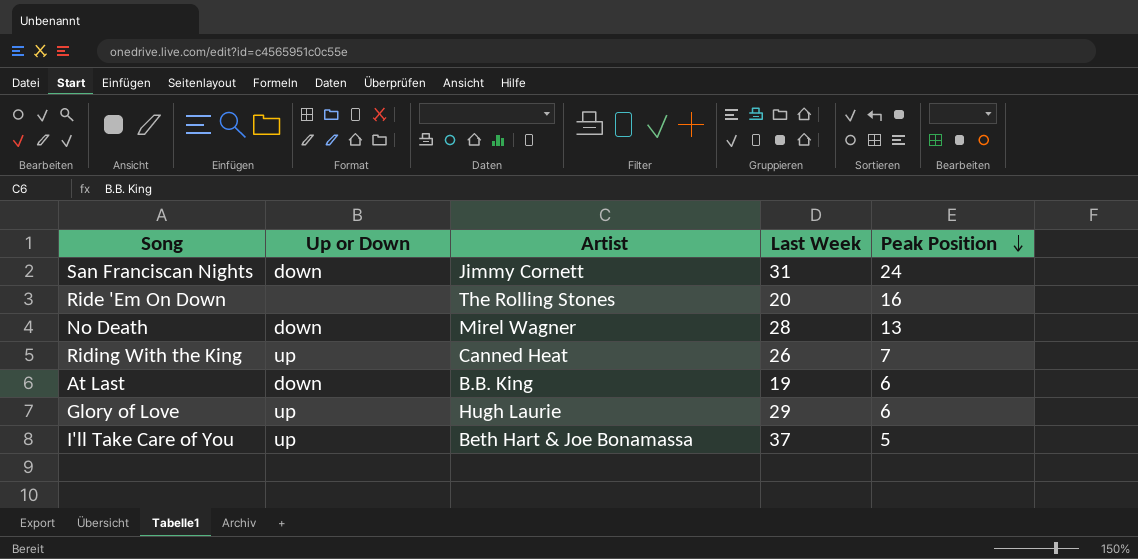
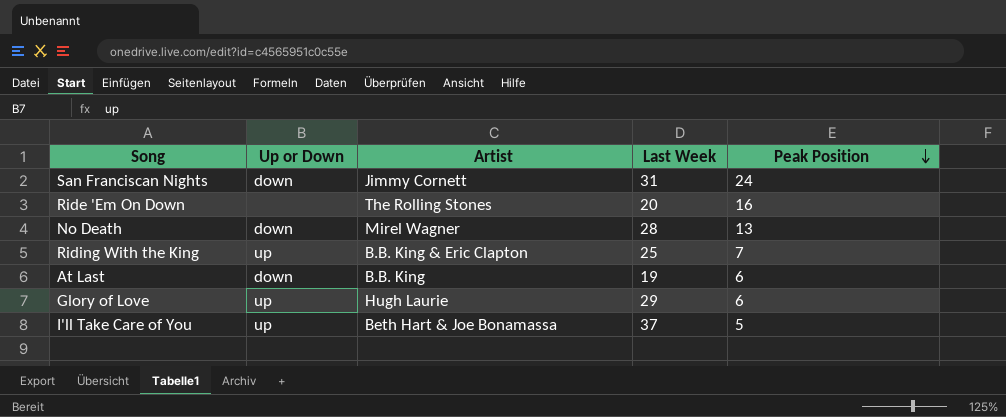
Riding With the King | Artist: Canned Heat -> B.B. King & Eric Clapton
Riding With the King | Last Week: 26 -> 25

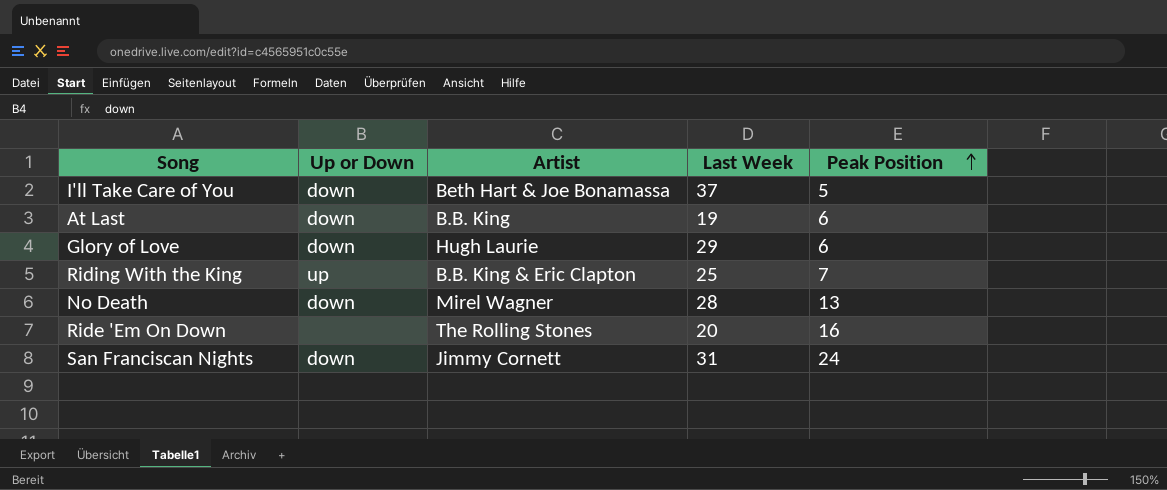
row order: Peak Position descending -> Peak Position ascending
I'll Take Care of You | Up or Down: up -> down
Glory of Love | Up or Down: up -> down

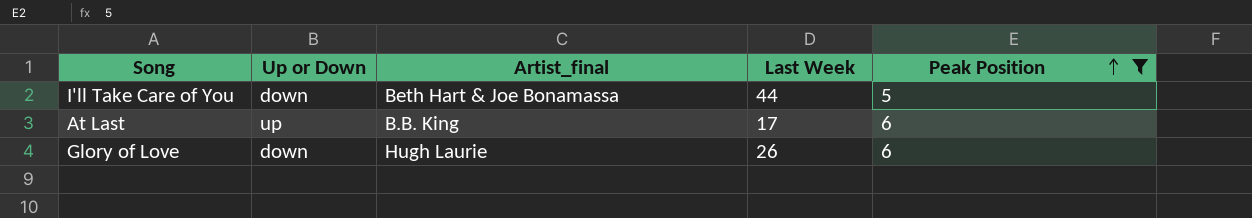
filter: none -> Peak Position <= 6
column name: Artist -> Artist_final
I'll Take Care of You | Last Week: 37 -> 44
At Last | Up or Down: down -> up
At Last | Last Week: 19 -> 17
Glory of Love | Last Week: 29 -> 26

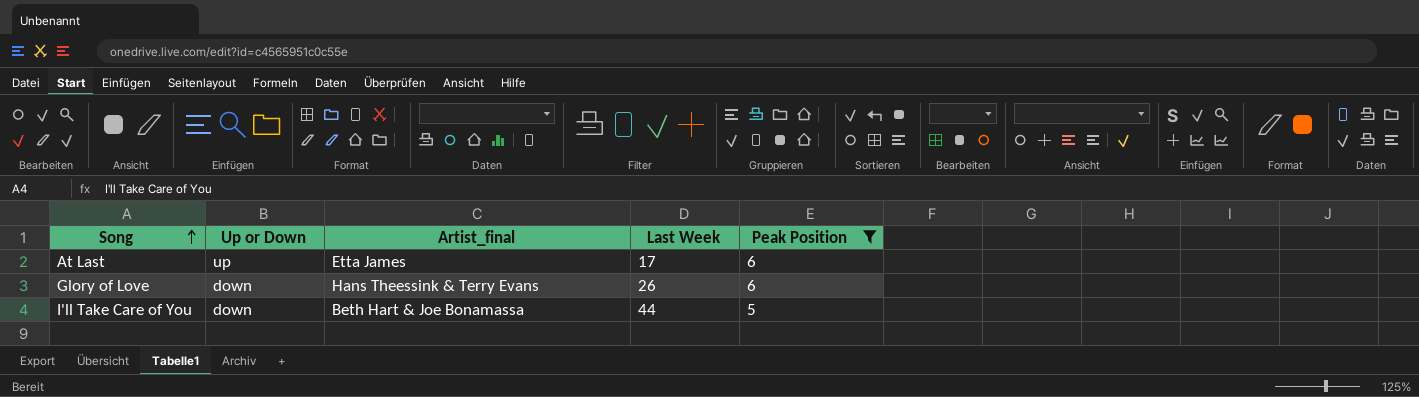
row order: Peak Position ascending -> Song ascending
At Last | Artist_final: B.B. King -> Etta James
Glory of Love | Artist_final: Hugh Laurie -> Hans Theessink & Terry Evans

